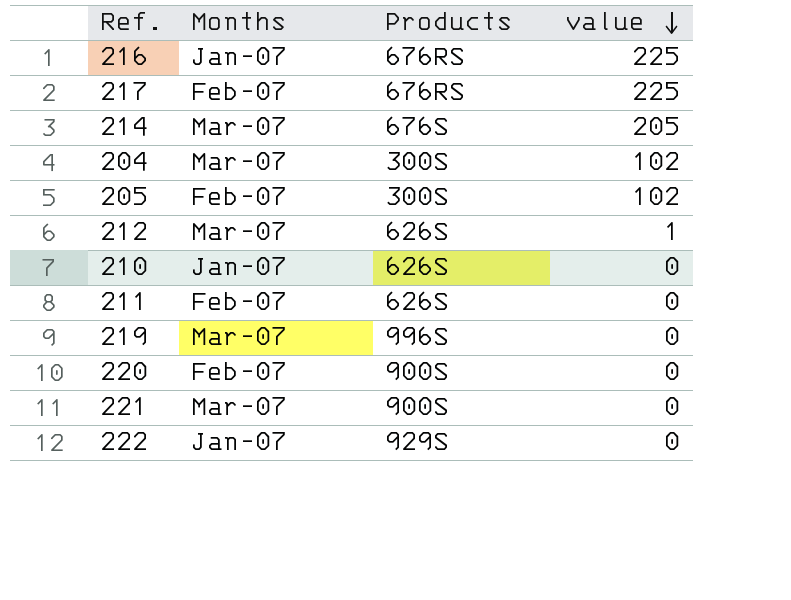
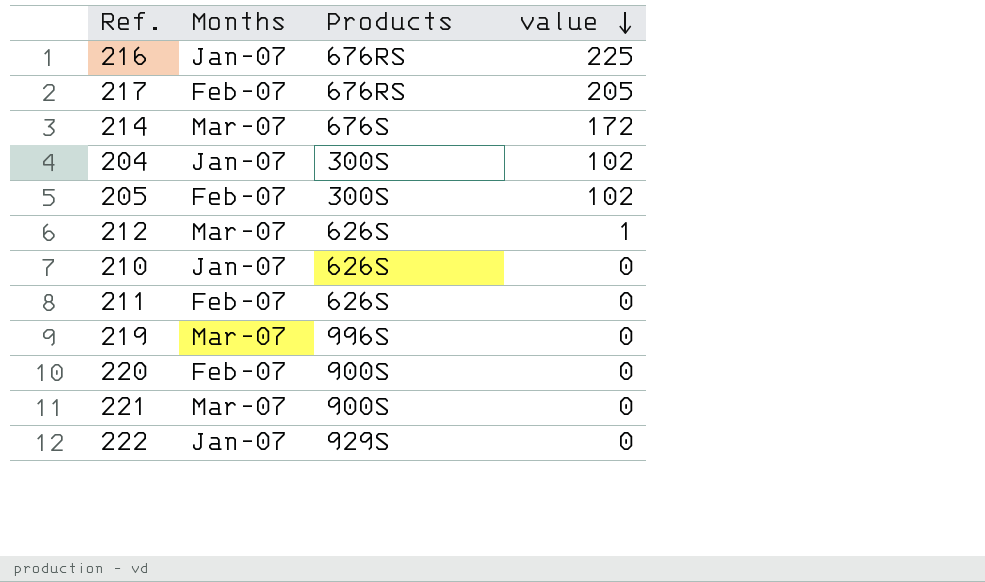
217 | value: 225 -> 205
214 | value: 205 -> 172
204 | Months: Mar-07 -> Jan-07

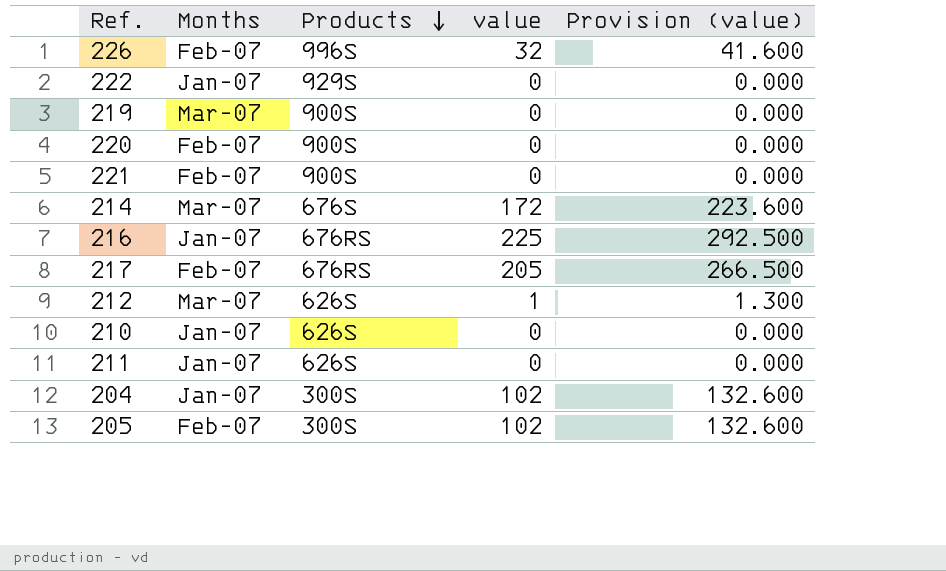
row order: value descending -> Products descending
column Provision (value) | formula: none -> [value] * 1.3
row 226: none -> Feb-07 | 996S | 32 | 41.600
219 | Products: 996S -> 900S
221 | Months: Mar-07 -> Feb-07
211 | Months: Feb-07 -> Jan-07

